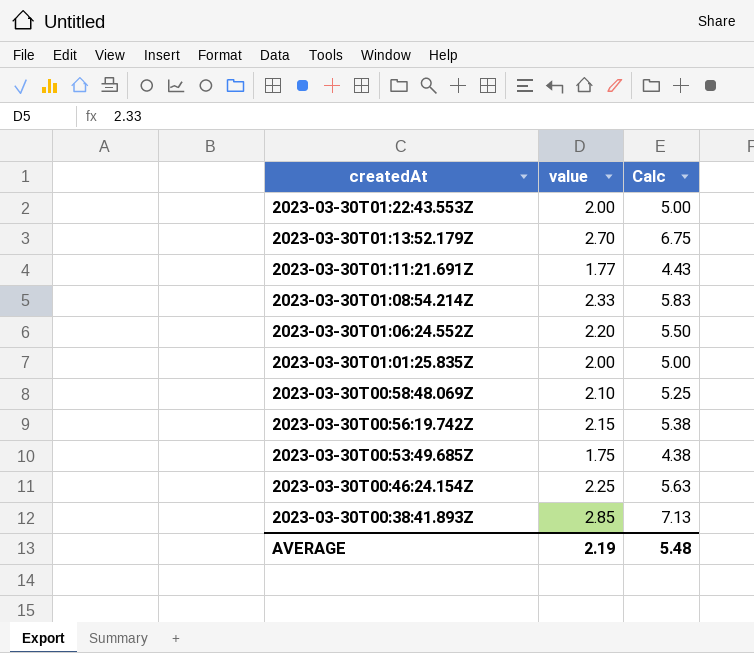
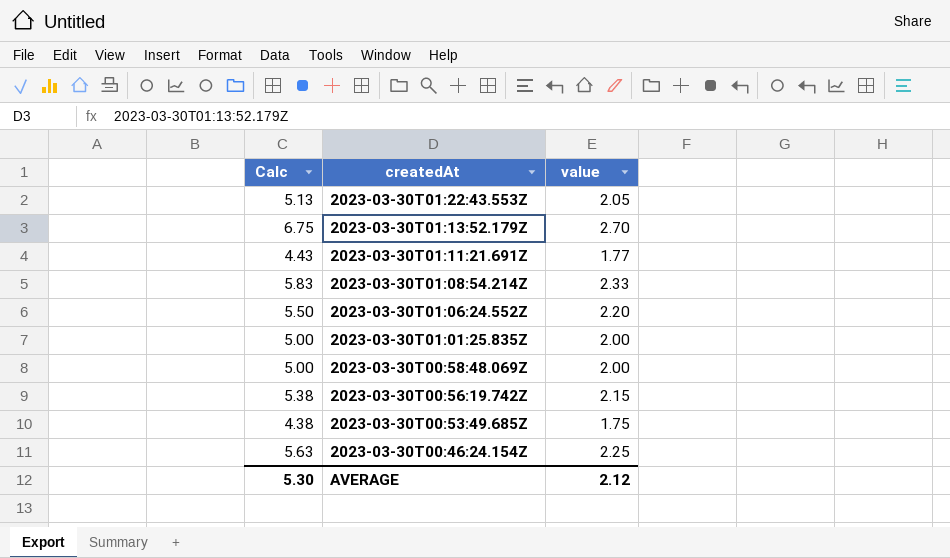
column Calc | position: 3 -> 1
row 2023-03-30T00:38:41.893Z: 2.85 | 7.13 -> none
2023-03-30T01:22:43.553Z | Calc: 5.00 -> 5.13
2023-03-30T01:22:43.553Z | value: 2.00 -> 2.05
2023-03-30T00:58:48.069Z | Calc: 5.25 -> 5.00
2023-03-30T00:58:48.069Z | value: 2.10 -> 2.00
AVERAGE | Calc: 5.48 -> 5.30
AVERAGE | value: 2.19 -> 2.12

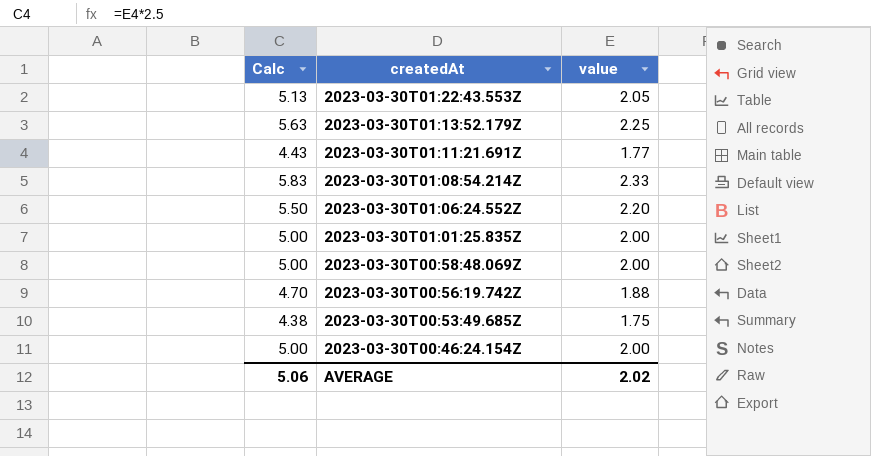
2023-03-30T01:13:52.179Z | Calc: 6.75 -> 5.63
2023-03-30T01:13:52.179Z | value: 2.70 -> 2.25
2023-03-30T00:56:19.742Z | Calc: 5.38 -> 4.70
2023-03-30T00:56:19.742Z | value: 2.15 -> 1.88
2023-03-30T00:46:24.154Z | Calc: 5.63 -> 5.00
2023-03-30T00:46:24.154Z | value: 2.25 -> 2.00
AVERAGE | Calc: 5.30 -> 5.06
AVERAGE | value: 2.12 -> 2.02

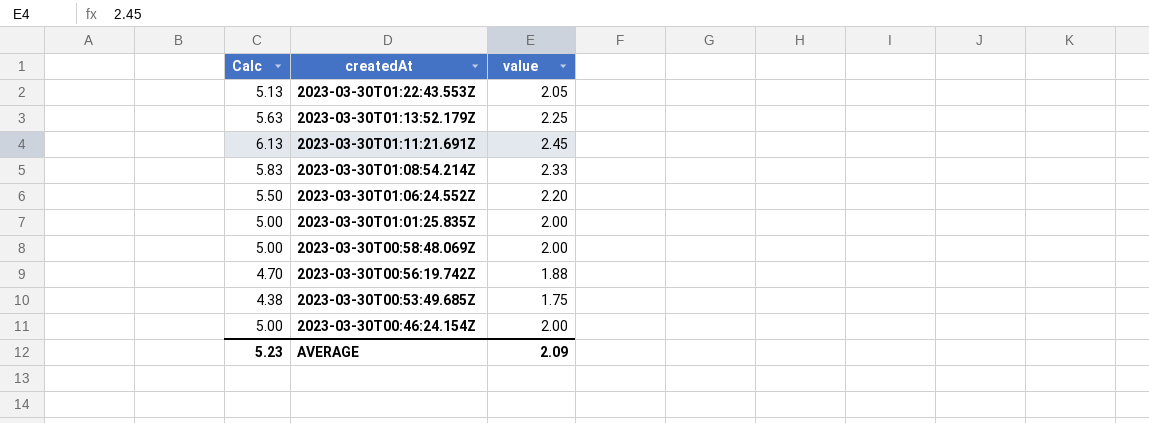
2023-03-30T01:11:21.691Z | Calc: 4.43 -> 6.13
2023-03-30T01:11:21.691Z | value: 1.77 -> 2.45
AVERAGE | Calc: 5.06 -> 5.23
AVERAGE | value: 2.02 -> 2.09

